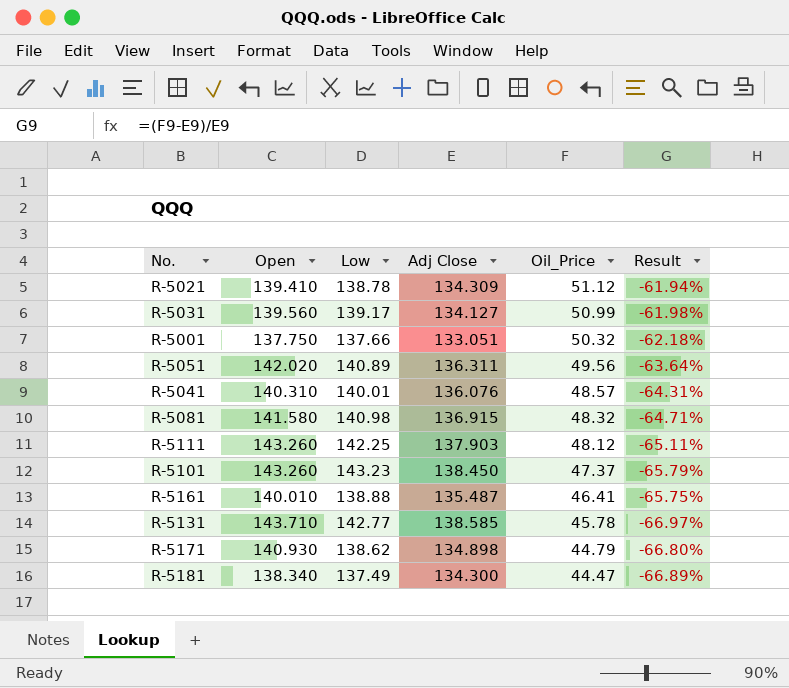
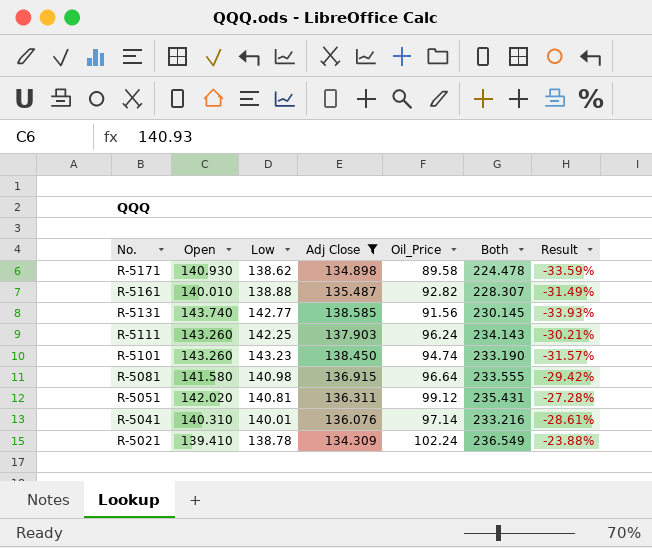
filter: none -> Adj Close >= 134.309
row order: Oil_Price descending -> No. descending
column Both | formula: none -> [Adj Close] + [Oil_Price]
R-5171 | Oil_Price: 44.79 -> 89.58
R-5171 | Result: -66.80% -> -33.59%
R-5161 | Oil_Price: 46.41 -> 92.82
R-5161 | Result: -65.75% -> -31.49%
R-5131 | Open: 143.710 -> 143.740
R-5131 | Oil_Price: 45.78 -> 91.56
R-5131 | Result: -66.97% -> -33.93%
R-5111 | Oil_Price: 48.12 -> 96.24
R-5111 | Result: -65.11% -> -30.21%
R-5101 | Oil_Price: 47.37 -> 94.74
R-5101 | Result: -65.79% -> -31.57%
R-5081 | Oil_Price: 48.32 -> 96.64
R-5081 | Result: -64.71% -> -29.42%
R-5051 | Low: 140.89 -> 140.81
R-5051 | Oil_Price: 49.56 -> 99.12
R-5051 | Result: -63.64% -> -27.28%
R-5041 | Oil_Price: 48.57 -> 97.14
R-5041 | Result: -64.31% -> -28.61%
R-5021 | Oil_Price: 51.12 -> 102.24
R-5021 | Result: -61.94% -> -23.88%

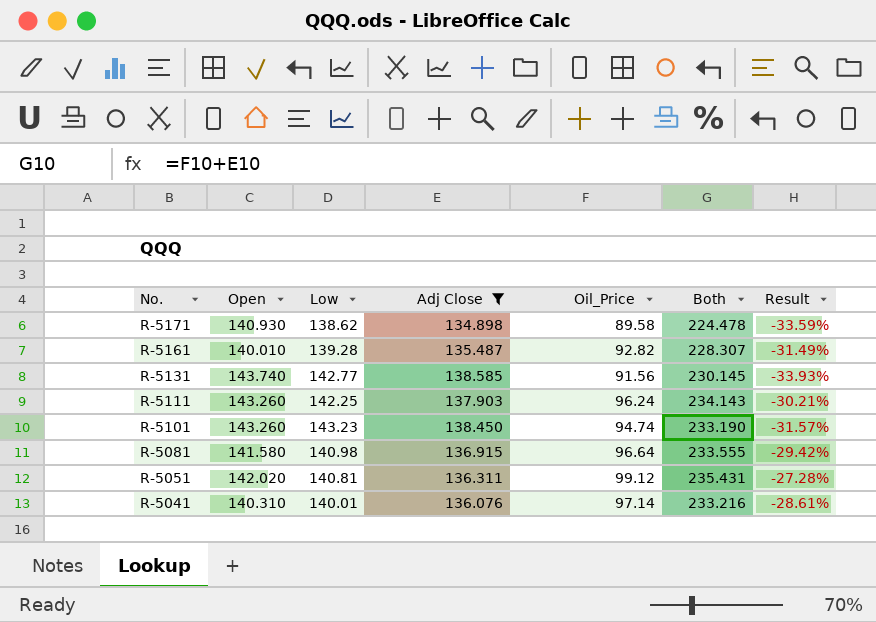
row R-5021: 139.410 | 138.78 | 134.309 | 102.24 | 236.549 | -23.88% -> none
R-5161 | Low: 138.88 -> 139.28

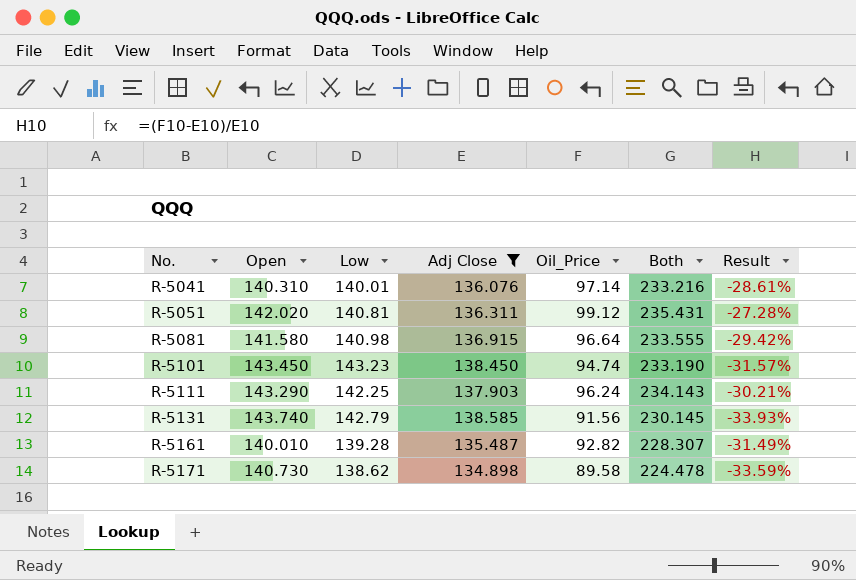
row order: No. descending -> No. ascending
R-5101 | Open: 143.260 -> 143.450
R-5111 | Open: 143.260 -> 143.290
R-5131 | Low: 142.77 -> 142.79
R-5171 | Open: 140.930 -> 140.730

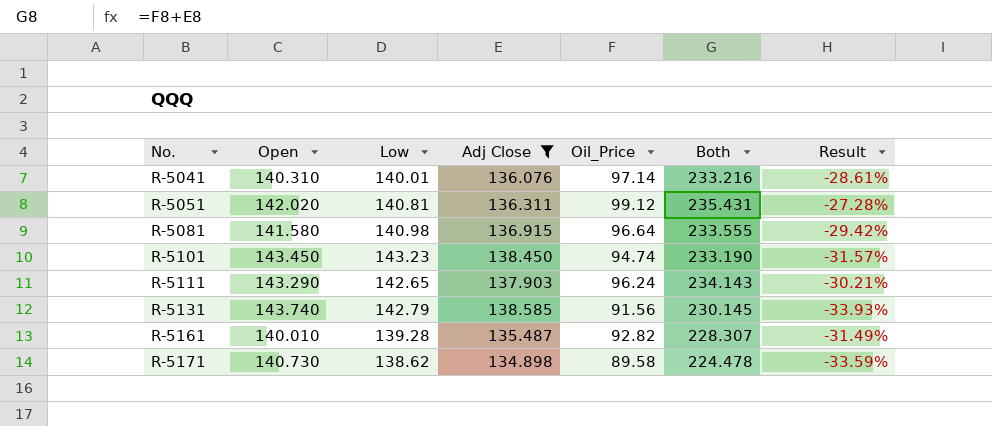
R-5111 | Low: 142.25 -> 142.65

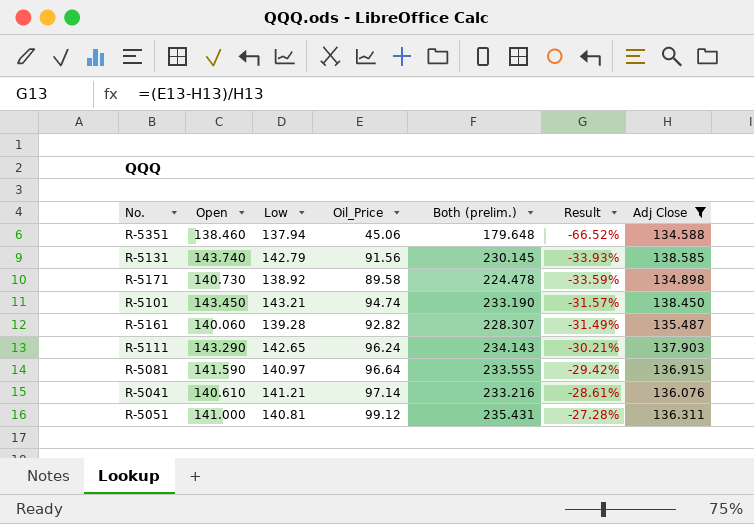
row order: No. ascending -> Result ascending
column name: Both -> Both (prelim.)
column Adj Close | position: 4 -> 7
row R-5351: none -> 138.460 | 137.94 | 45.06 | 179.648 | -66.52% | 134.588
R-5171 | Low: 138.62 -> 138.92
R-5101 | Low: 143.23 -> 143.21
R-5161 | Open: 140.010 -> 140.060
R-5081 | Open: 141.580 -> 141.590
R-5081 | Low: 140.98 -> 140.97
R-5041 | Open: 140.310 -> 140.610
R-5041 | Low: 140.01 -> 141.21
R-5051 | Open: 142.020 -> 141.000

